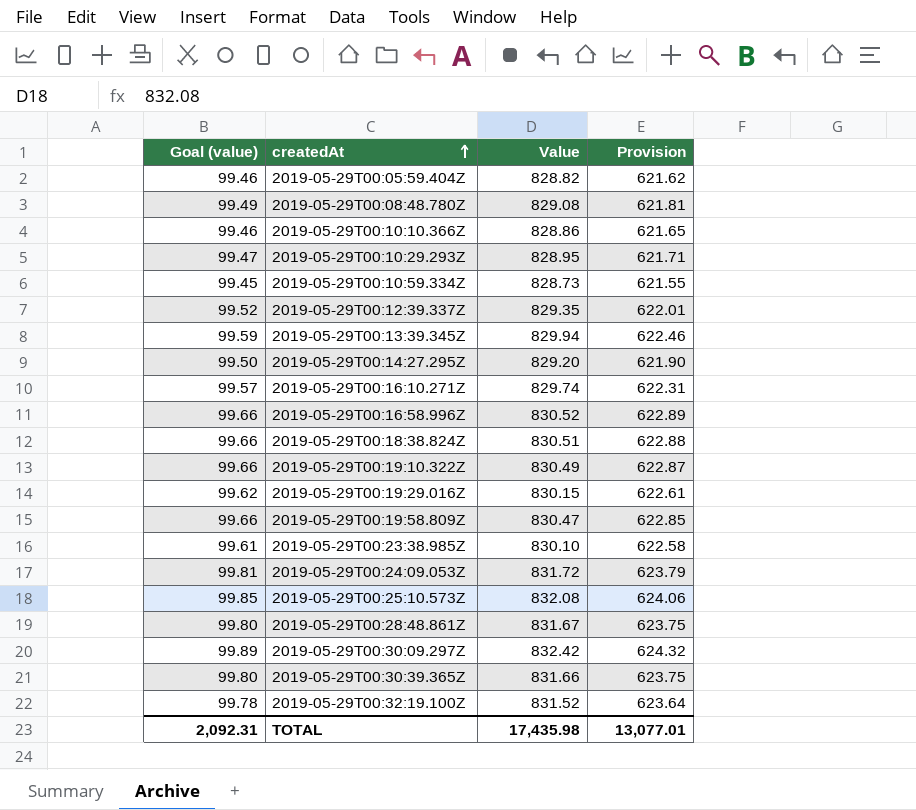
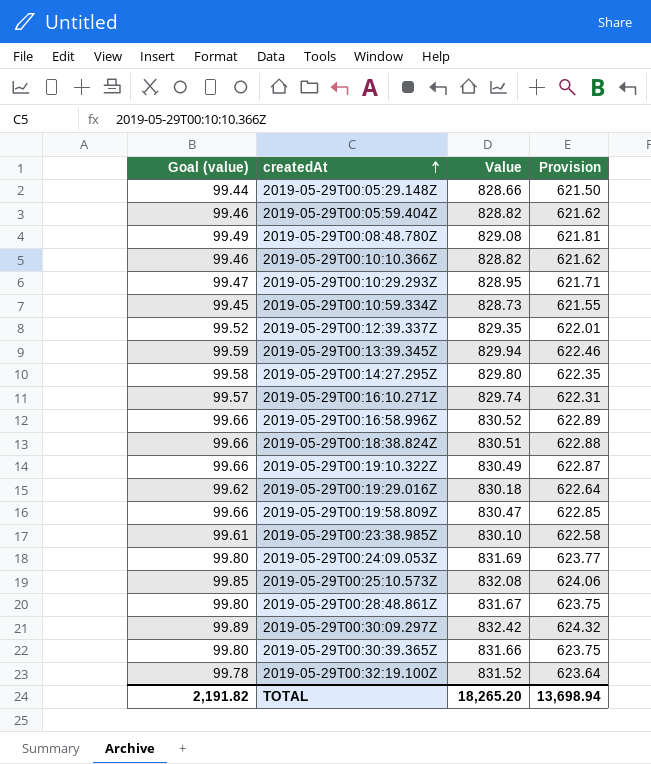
row 2019-05-29T00:05:29.148Z: none -> 99.44 | 828.66 | 621.50
2019-05-29T00:10:10.366Z | Value: 828.86 -> 828.82
2019-05-29T00:10:10.366Z | Provision: 621.65 -> 621.62
2019-05-29T00:14:27.295Z | Goal (value): 99.50 -> 99.58
2019-05-29T00:14:27.295Z | Value: 829.20 -> 829.80
2019-05-29T00:14:27.295Z | Provision: 621.90 -> 622.35
2019-05-29T00:19:29.016Z | Value: 830.15 -> 830.18
2019-05-29T00:19:29.016Z | Provision: 622.61 -> 622.64
2019-05-29T00:24:09.053Z | Goal (value): 99.81 -> 99.80
2019-05-29T00:24:09.053Z | Value: 831.72 -> 831.69
2019-05-29T00:24:09.053Z | Provision: 623.79 -> 623.77
TOTAL | Goal (value): 2,092.31 -> 2,191.82
TOTAL | Value: 17,435.98 -> 18,265.20
TOTAL | Provision: 13,077.01 -> 13,698.94

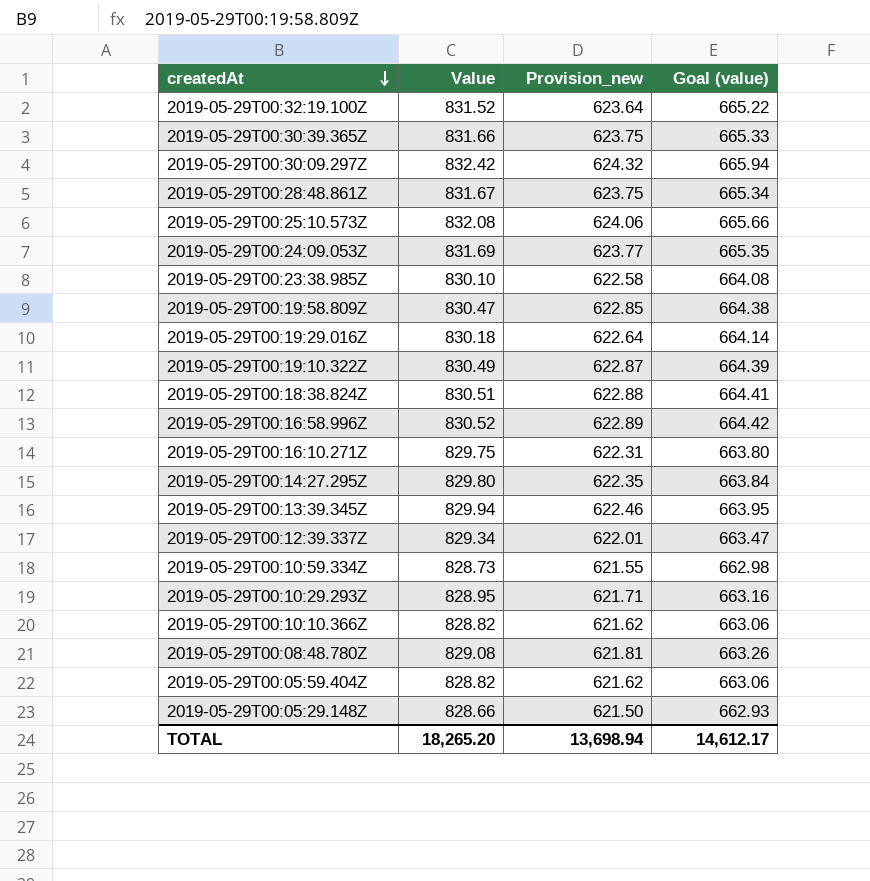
row order: createdAt ascending -> createdAt descending
column name: Provision -> Provision_new
column Goal (value) | formula: [Value] * 0.12 -> [Value] * 0.8
column Goal (value) | position: 1 -> 4
2019-05-29T00:16:10.271Z | Value: 829.74 -> 829.75
2019-05-29T00:12:39.337Z | Value: 829.35 -> 829.34
TOTAL | Goal (value): 2,191.82 -> 14,612.17

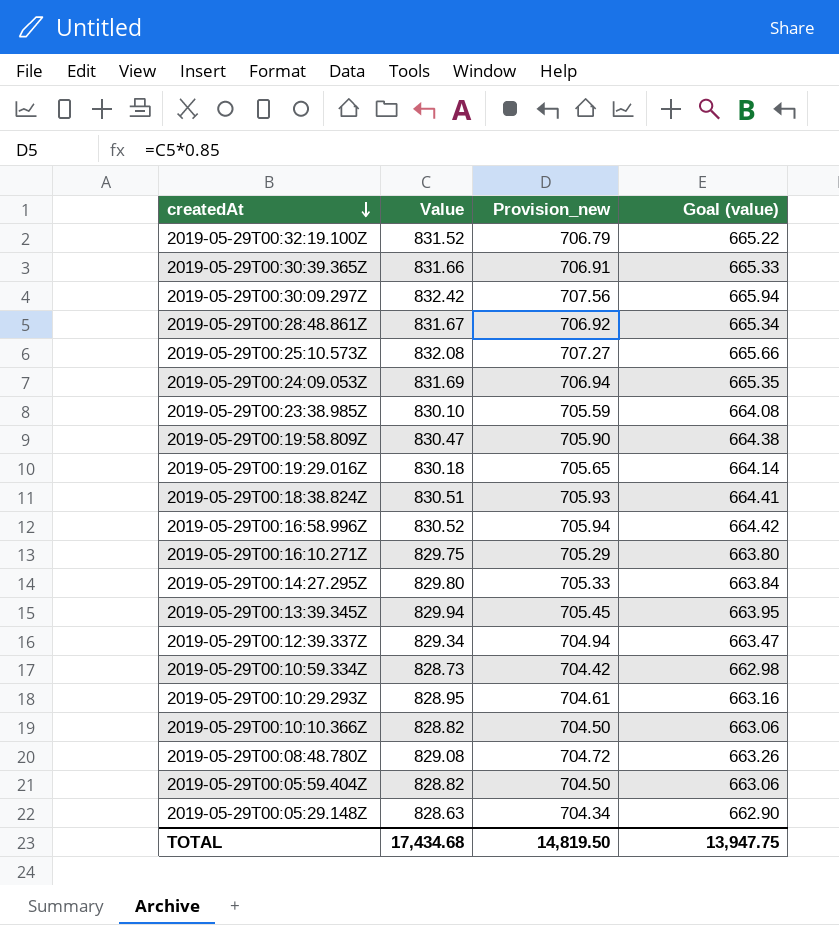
column Provision_new | formula: [Value] * 0.75 -> [Value] * 0.85
row 2019-05-29T00:19:10.322Z: 830.49 | 622.87 | 664.39 -> none
2019-05-29T00:05:29.148Z | Value: 828.66 -> 828.63
2019-05-29T00:05:29.148Z | Goal (value): 662.93 -> 662.90
TOTAL | Value: 18,265.20 -> 17,434.68
TOTAL | Provision_new: 13,698.94 -> 14,819.50
TOTAL | Goal (value): 14,612.17 -> 13,947.75

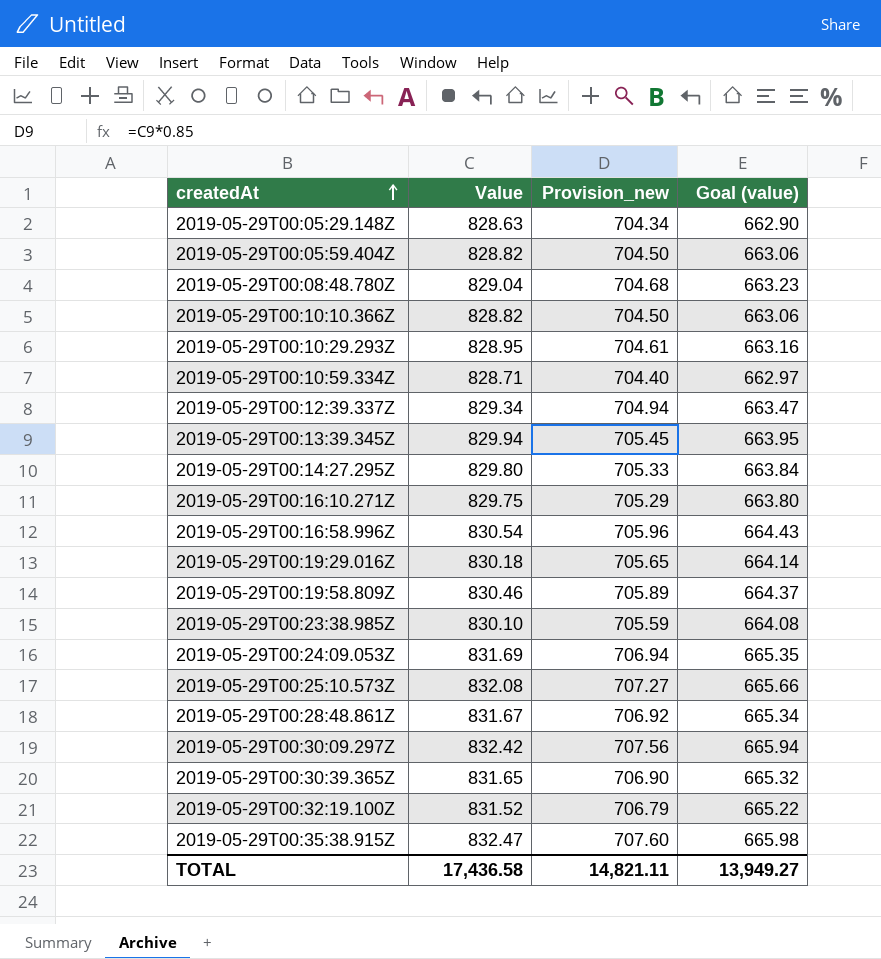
row order: createdAt descending -> createdAt ascending
row 2019-05-29T00:18:38.824Z: 830.51 | 705.93 | 664.41 -> none
2019-05-29T00:08:48.780Z | Value: 829.08 -> 829.04
2019-05-29T00:08:48.780Z | Provision_new: 704.72 -> 704.68
2019-05-29T00:08:48.780Z | Goal (value): 663.26 -> 663.23
2019-05-29T00:10:59.334Z | Value: 828.73 -> 828.71
2019-05-29T00:10:59.334Z | Provision_new: 704.42 -> 704.40
2019-05-29T00:10:59.334Z | Goal (value): 662.98 -> 662.97
2019-05-29T00:16:58.996Z | Value: 830.52 -> 830.54
2019-05-29T00:16:58.996Z | Provision_new: 705.94 -> 705.96
2019-05-29T00:16:58.996Z | Goal (value): 664.42 -> 664.43
2019-05-29T00:19:58.809Z | Value: 830.47 -> 830.46
2019-05-29T00:19:58.809Z | Provision_new: 705.90 -> 705.89
2019-05-29T00:19:58.809Z | Goal (value): 664.38 -> 664.37
2019-05-29T00:30:39.365Z | Value: 831.66 -> 831.65
2019-05-29T00:30:39.365Z | Provision_new: 706.91 -> 706.90
2019-05-29T00:30:39.365Z | Goal (value): 665.33 -> 665.32
row 2019-05-29T00:35:38.915Z: none -> 832.47 | 707.60 | 665.98
TOTAL | Value: 17,434.68 -> 17,436.58
TOTAL | Provision_new: 14,819.50 -> 14,821.11
TOTAL | Goal (value): 13,947.75 -> 13,949.27

